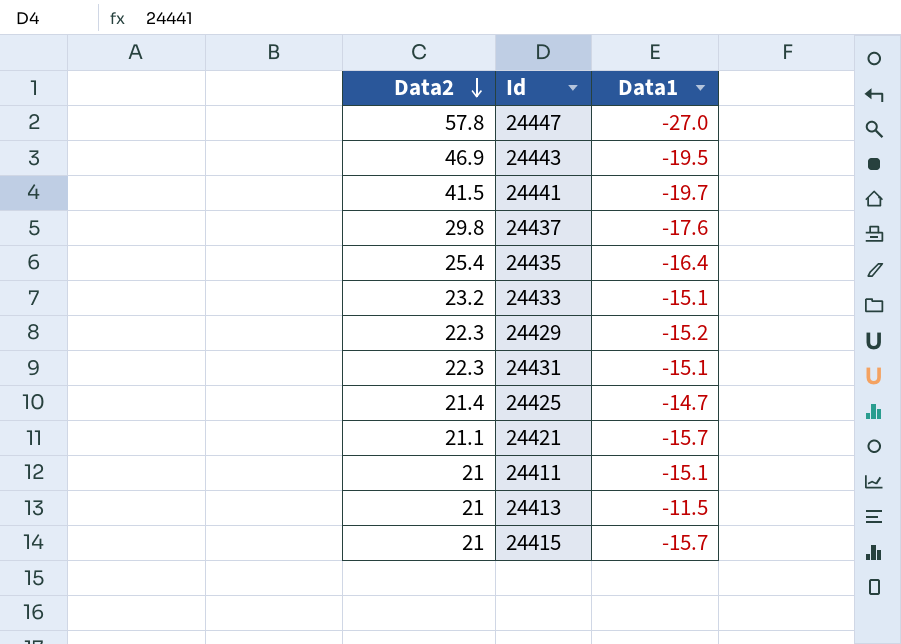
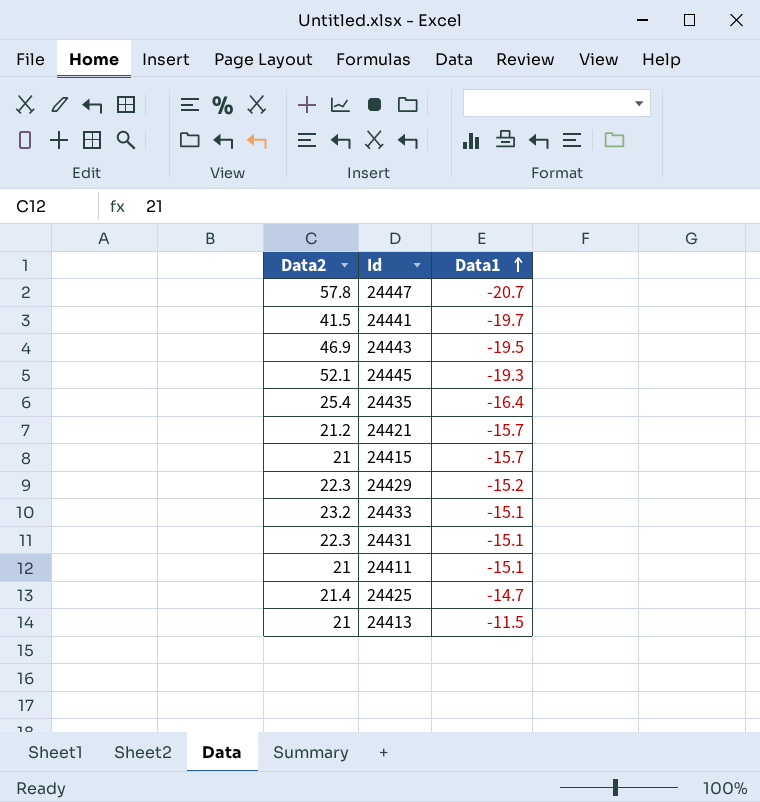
row order: Data2 descending -> Data1 ascending
row 24437: 29.8 | -17.6 -> none
24447 | Data1: -27.0 -> -20.7
row 24445: none -> 52.1 | -19.3
24421 | Data2: 21.1 -> 21.2

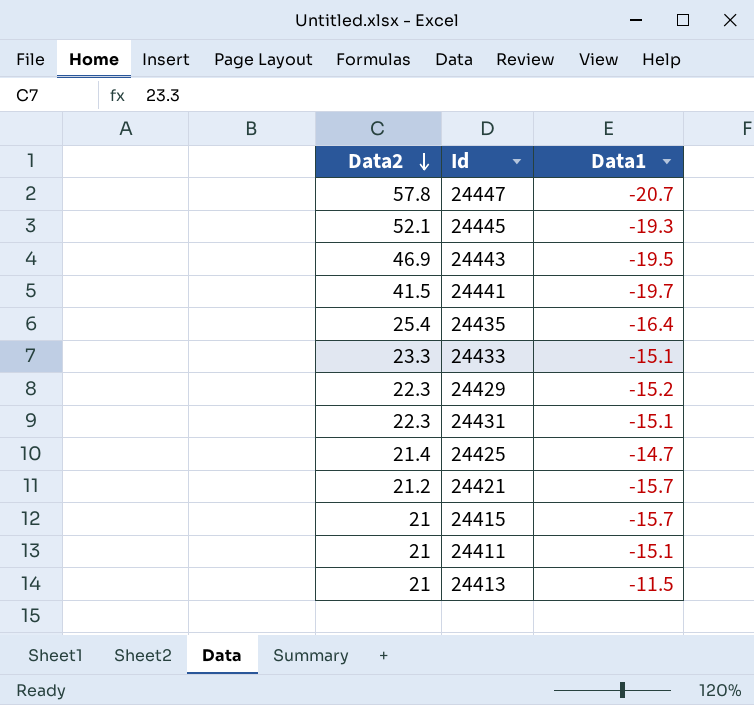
row order: Data1 ascending -> Data2 descending
24433 | Data2: 23.2 -> 23.3

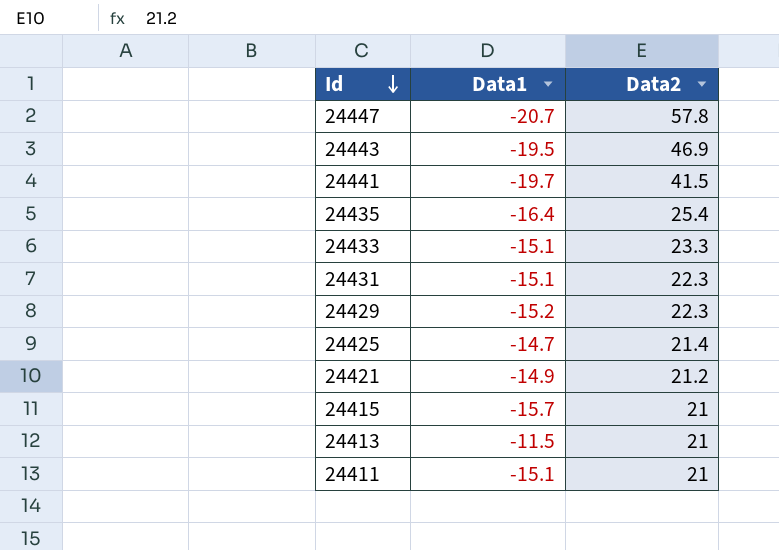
row order: Data2 descending -> Id descending
column Data2 | position: 1 -> 3
row 24445: 52.1 | -19.3 -> none
24421 | Data1: -15.7 -> -14.9

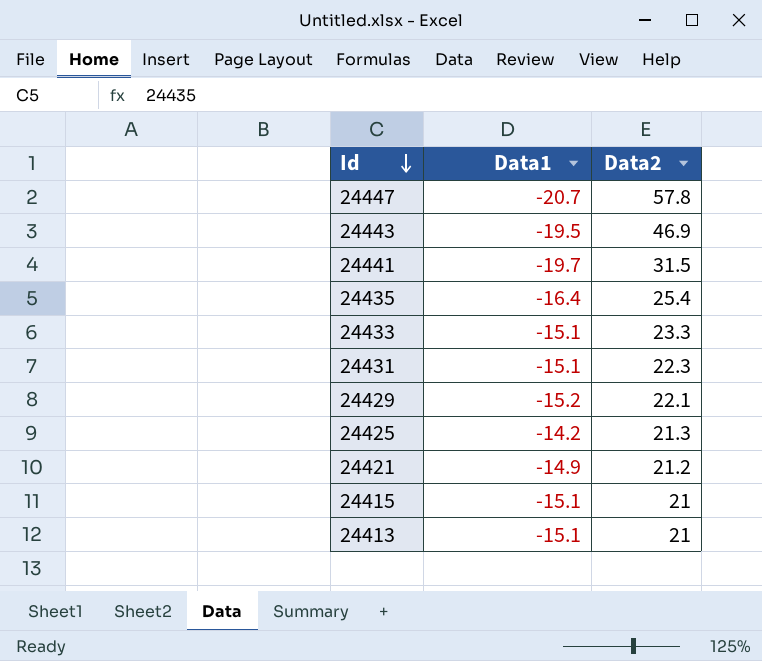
row 24411: -15.1 | 21 -> none
24441 | Data2: 41.5 -> 31.5
24429 | Data2: 22.3 -> 22.1
24425 | Data1: -14.7 -> -14.2
24425 | Data2: 21.4 -> 21.3
24415 | Data1: -15.7 -> -15.1
24413 | Data1: -11.5 -> -15.1

